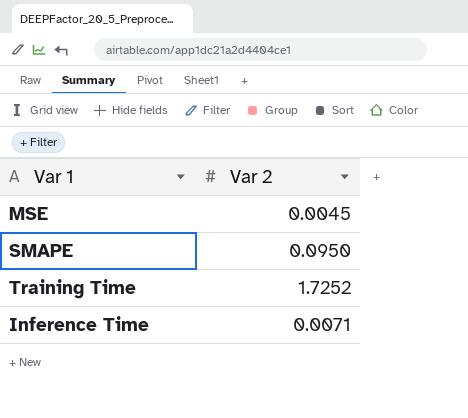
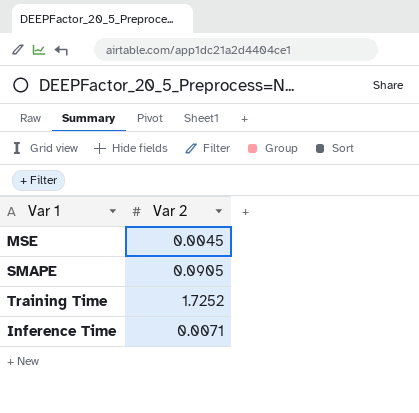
SMAPE | Var 2: 0.0950 -> 0.0905

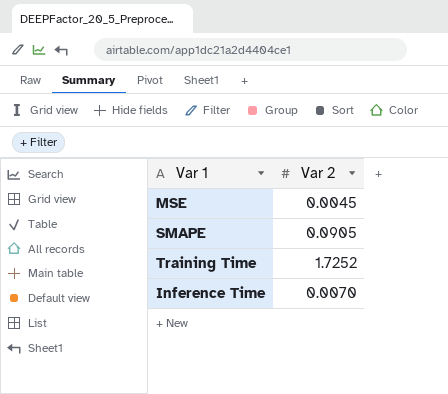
Inference Time | Var 2: 0.0071 -> 0.0070

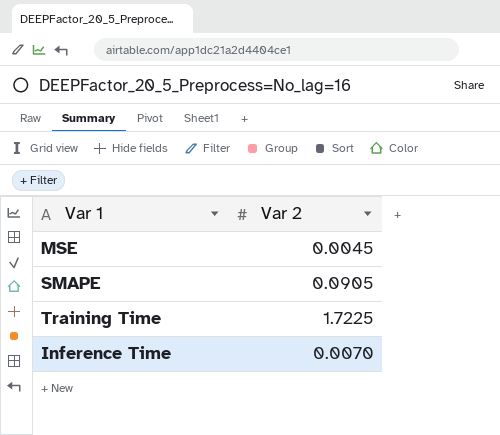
Training Time | Var 2: 1.7252 -> 1.7225

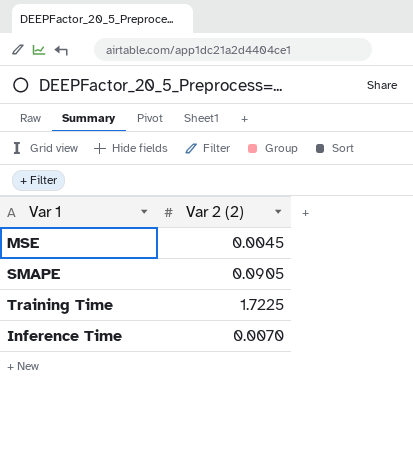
column name: Var 2 -> Var 2 (2)

